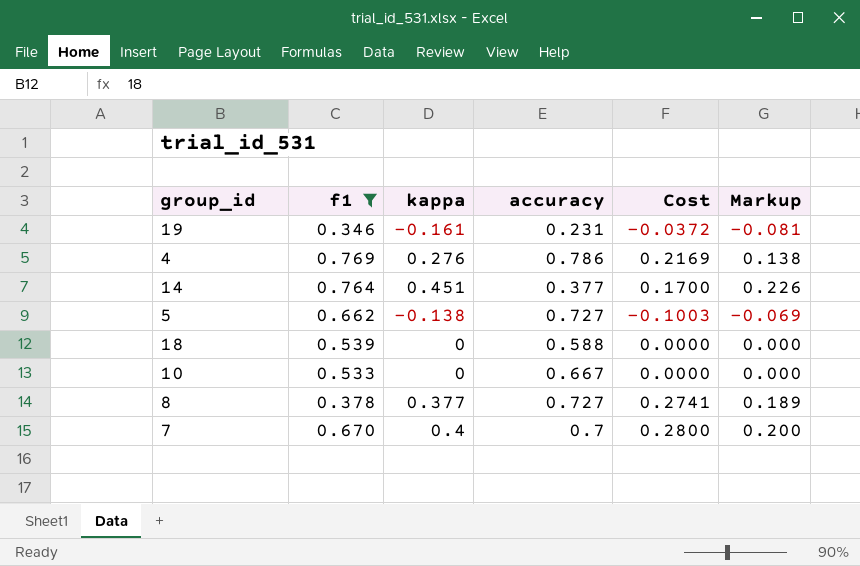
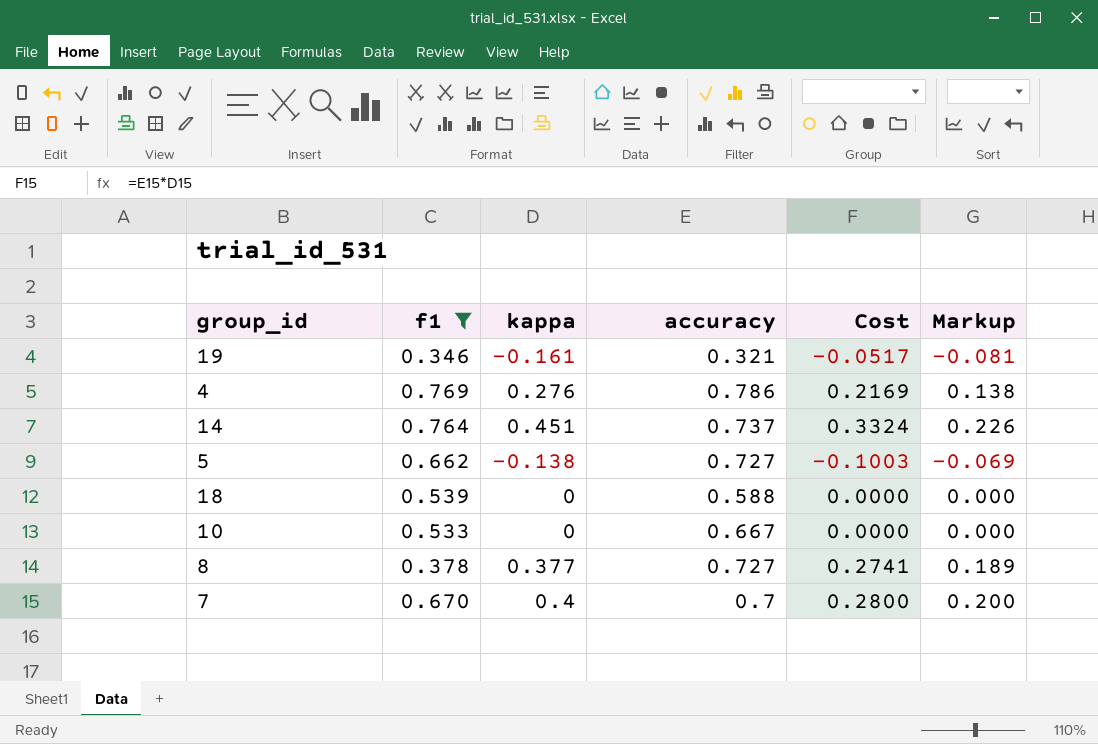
19 | accuracy: 0.231 -> 0.321
19 | Cost: -0.0372 -> -0.0517
14 | accuracy: 0.377 -> 0.737
14 | Cost: 0.1700 -> 0.3324

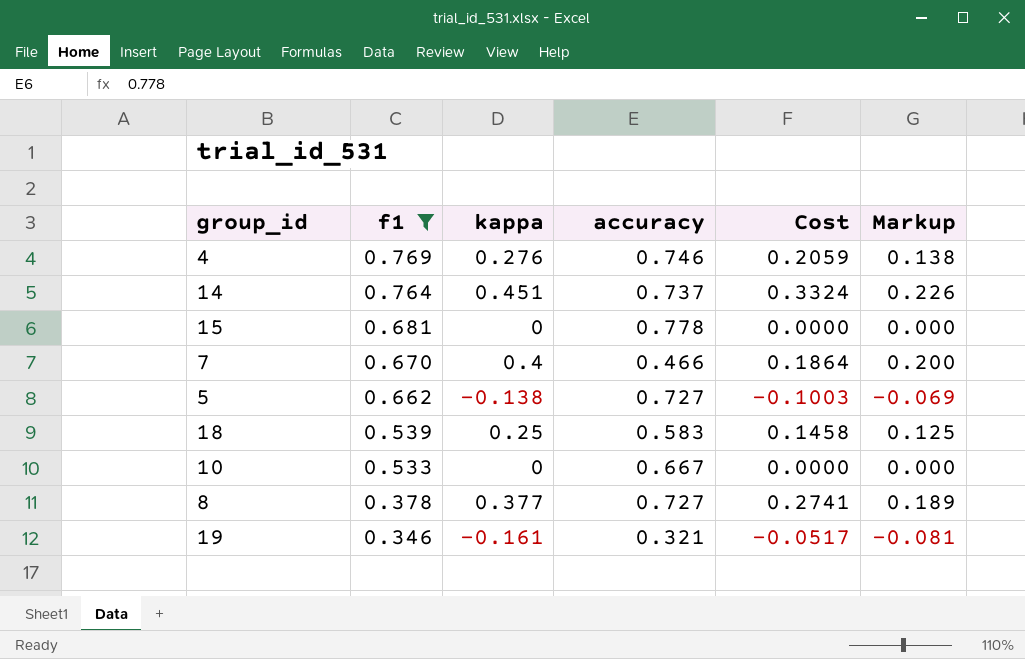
row order: none -> f1 descending
4 | accuracy: 0.786 -> 0.746
4 | Cost: 0.2169 -> 0.2059
row 15: none -> 0.681 | 0 | 0.778 | 0.0000 | 0.000
7 | accuracy: 0.7 -> 0.466
7 | Cost: 0.2800 -> 0.1864
18 | kappa: 0 -> 0.25
18 | accuracy: 0.588 -> 0.583
18 | Cost: 0.0000 -> 0.1458
18 | Markup: 0.000 -> 0.125

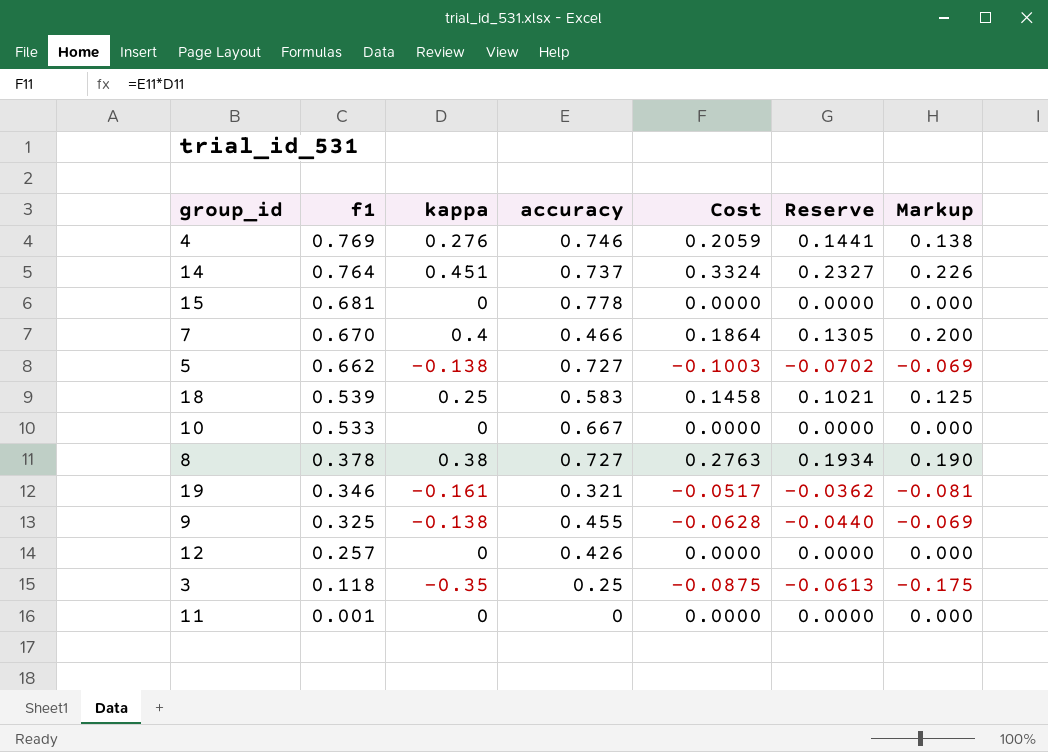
filter: f1 >= 0.346 -> none
column Reserve | formula: none -> [Cost] * 0.7
8 | kappa: 0.377 -> 0.38
8 | Cost: 0.2741 -> 0.2763
8 | Markup: 0.189 -> 0.190

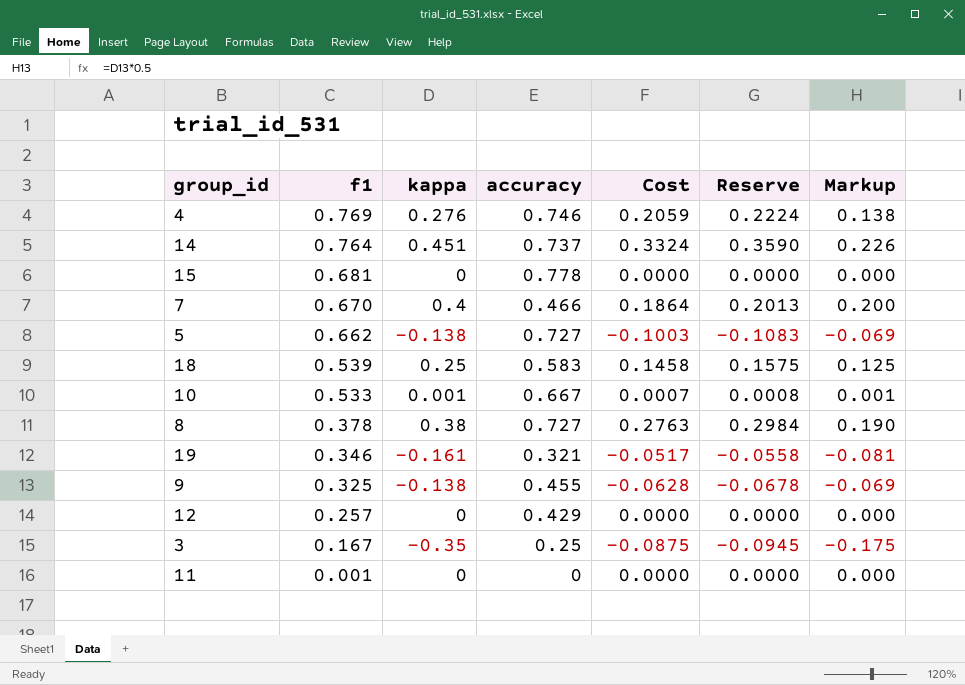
column Reserve | formula: [Cost] * 0.7 -> [Cost] * 1.08
10 | kappa: 0 -> 0.001
10 | Cost: 0.0000 -> 0.0007
10 | Markup: 0.000 -> 0.001
12 | accuracy: 0.426 -> 0.429
3 | f1: 0.118 -> 0.167

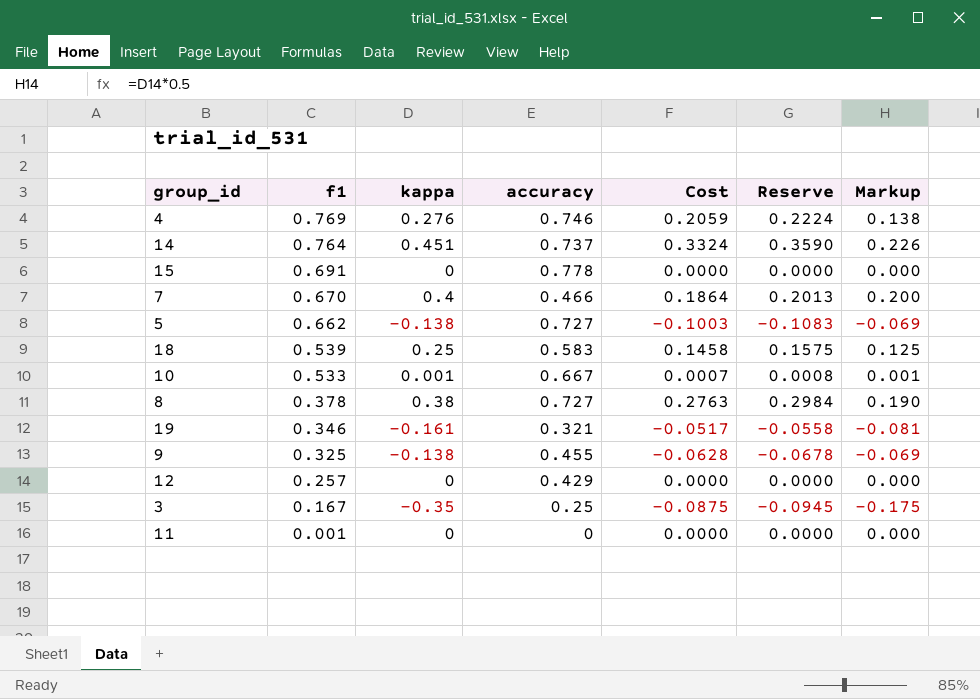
15 | f1: 0.681 -> 0.691

